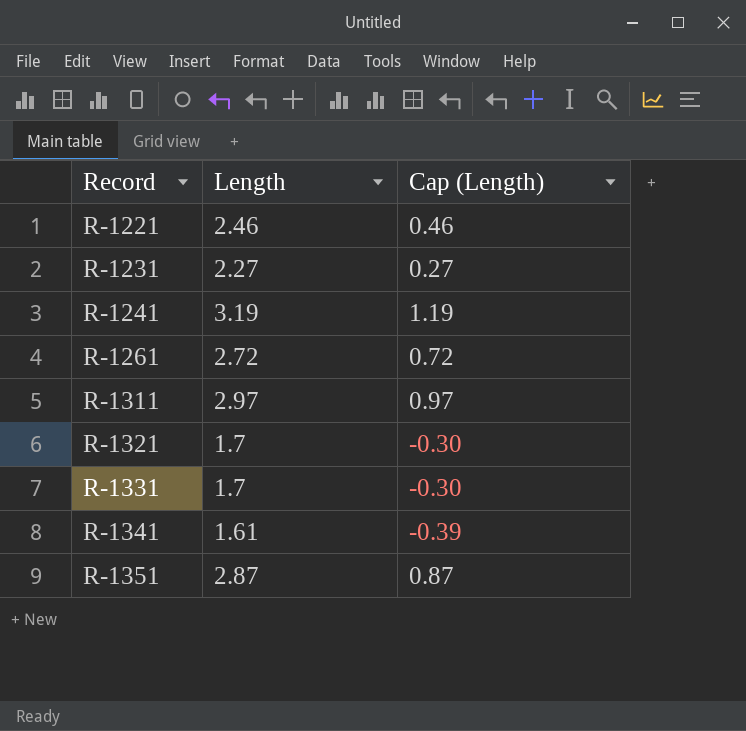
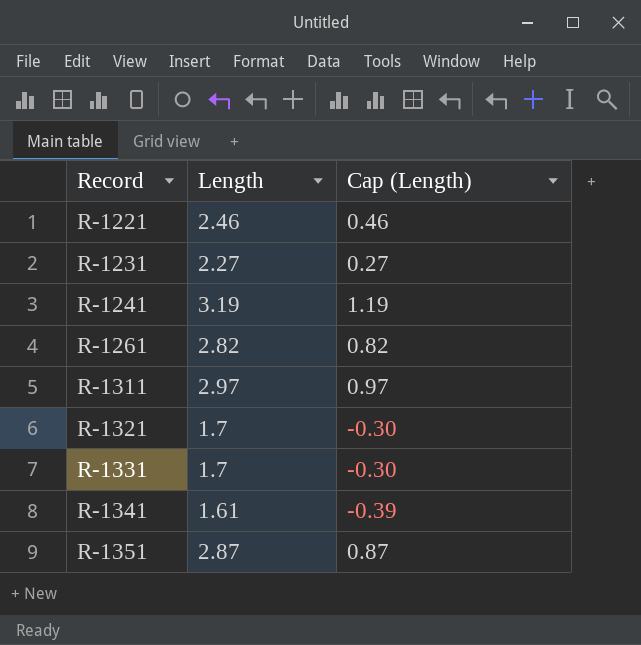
R-1261 | Length: 2.72 -> 2.82
R-1261 | Cap (Length): 0.72 -> 0.82

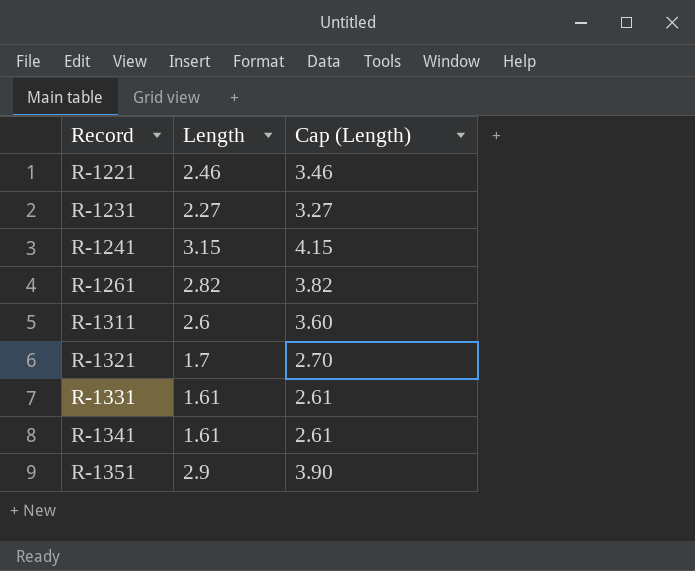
column Cap (Length) | formula: [Length] - 2 -> [Length] + 1
R-1241 | Length: 3.19 -> 3.15
R-1311 | Length: 2.97 -> 2.6
R-1331 | Length: 1.7 -> 1.61
R-1351 | Length: 2.87 -> 2.9

